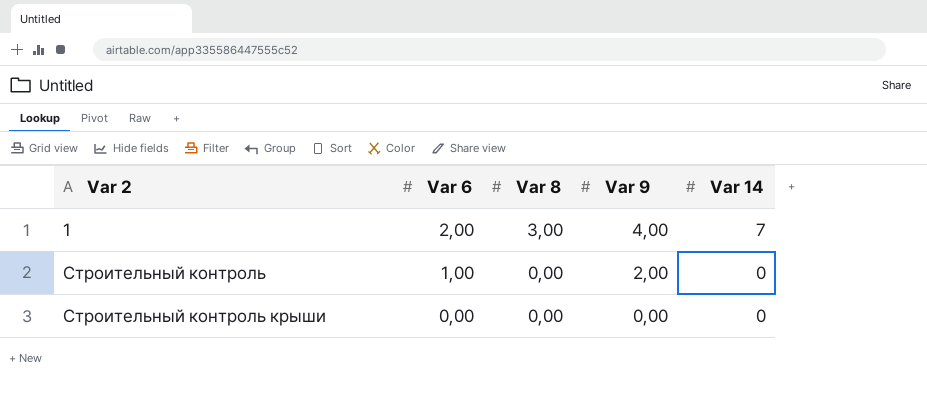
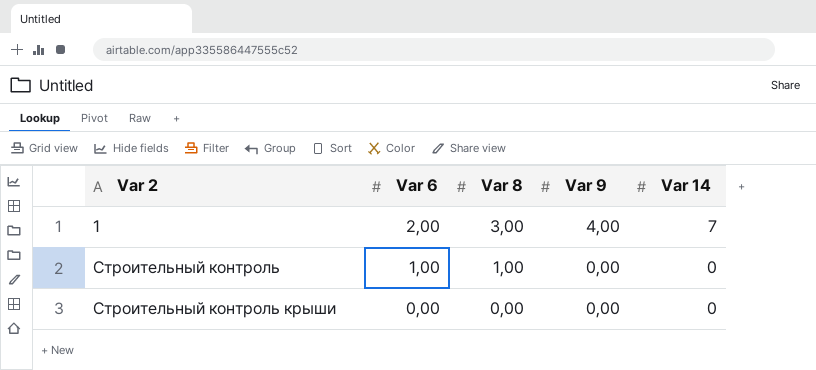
Строительный контроль | Var 8: 0,00 -> 1,00
Строительный контроль | Var 9: 2,00 -> 0,00

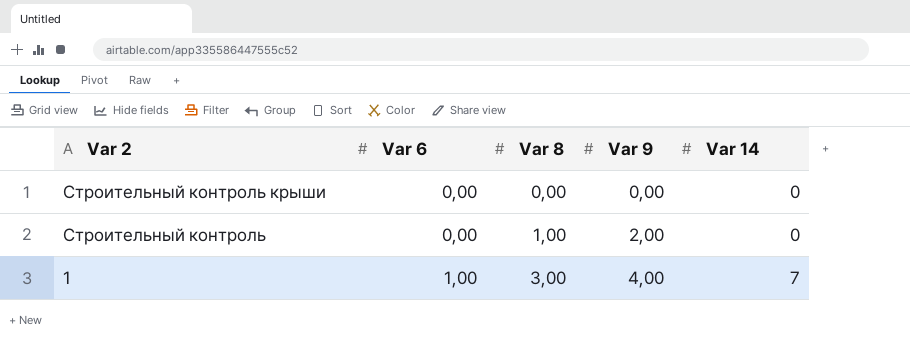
row order: Var 2 ascending -> Var 2 descending
Строительный контроль | Var 6: 1,00 -> 0,00
Строительный контроль | Var 9: 0,00 -> 2,00
1 | Var 6: 2,00 -> 1,00

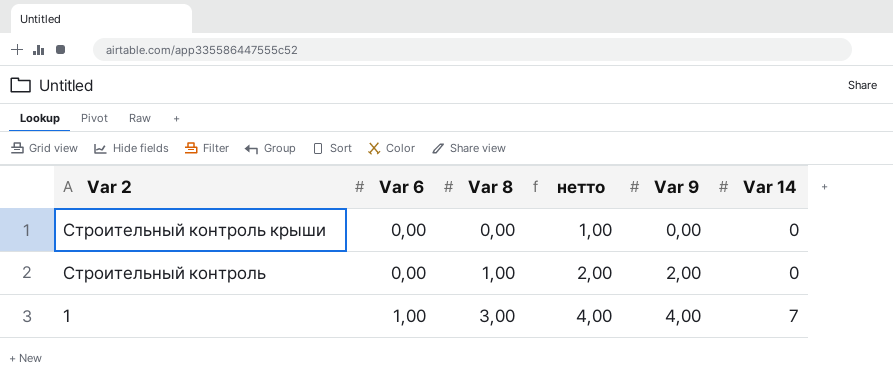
column нетто | formula: none -> [Var 8] + 1

